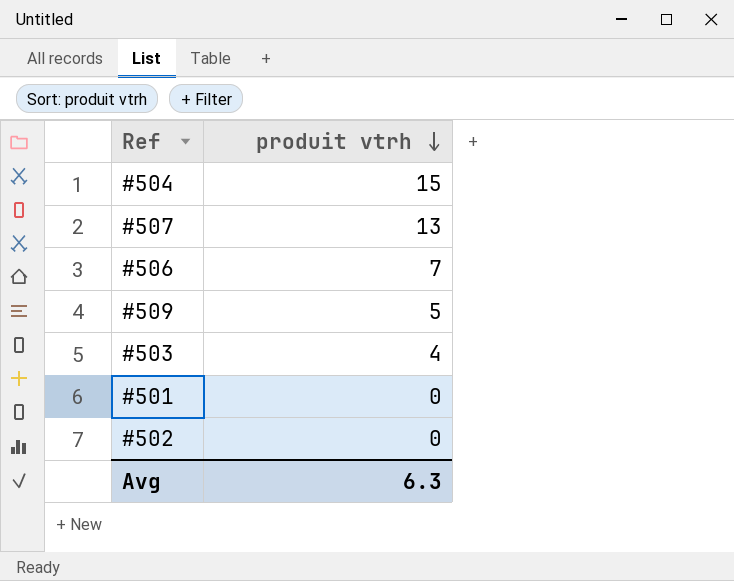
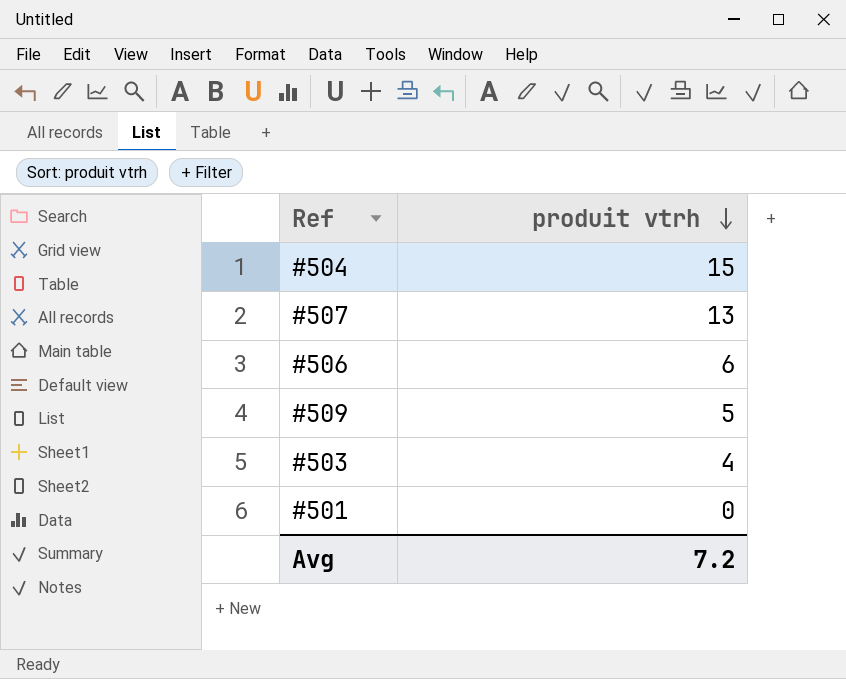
row #502: 0 -> none
#506 | produit vtrh: 7 -> 6
Avg | produit vtrh: 6.3 -> 7.2

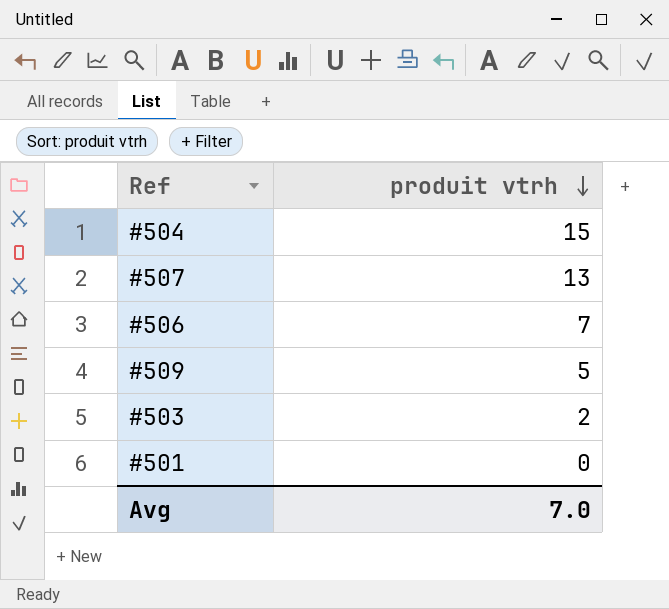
#506 | produit vtrh: 6 -> 7
#503 | produit vtrh: 4 -> 2
Avg | produit vtrh: 7.2 -> 7.0

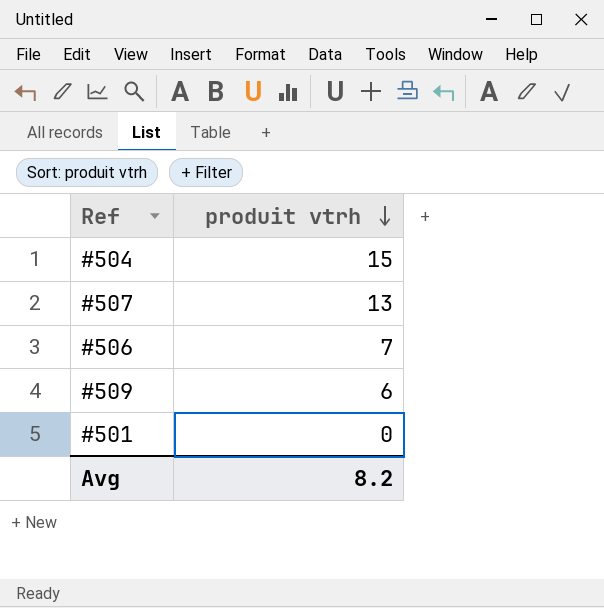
row #503: 2 -> none
#509 | produit vtrh: 5 -> 6
Avg | produit vtrh: 7.0 -> 8.2

